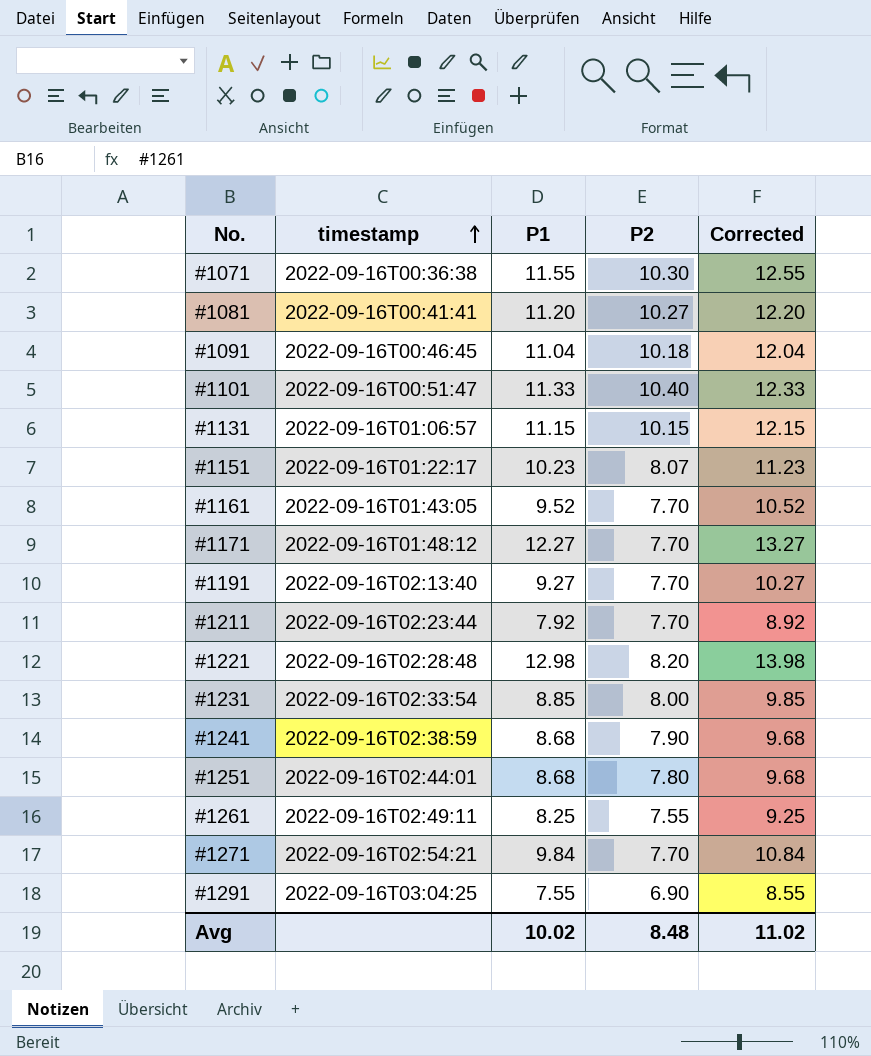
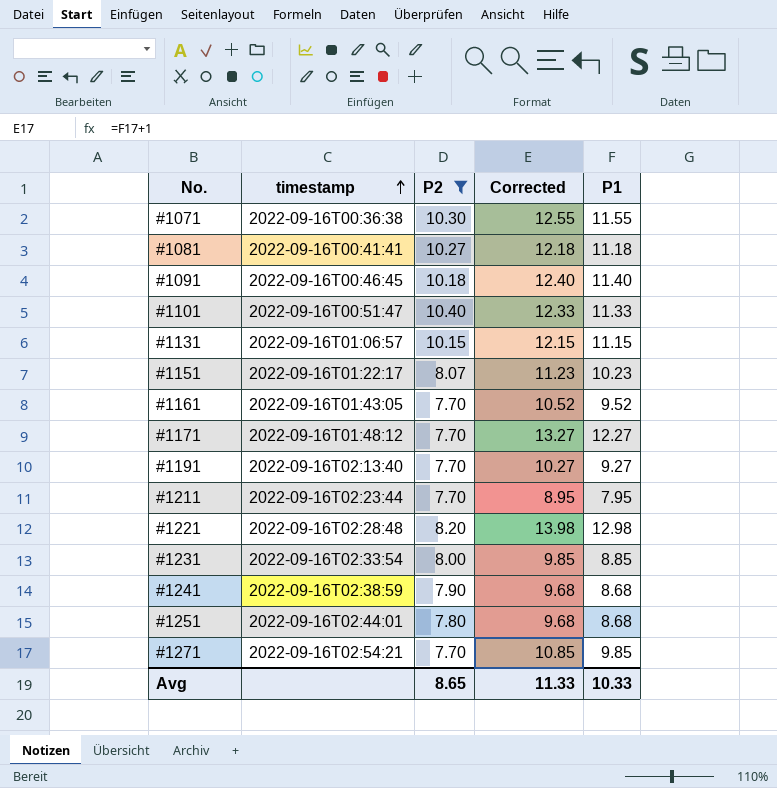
filter: none -> P2 >= 7.70
column P1 | position: 3 -> 5
#1081 | Corrected: 12.20 -> 12.18
#1081 | P1: 11.20 -> 11.18
#1091 | Corrected: 12.04 -> 12.40
#1091 | P1: 11.04 -> 11.40
#1211 | Corrected: 8.92 -> 8.95
#1211 | P1: 7.92 -> 7.95
#1271 | Corrected: 10.84 -> 10.85
#1271 | P1: 9.84 -> 9.85
Avg | P2: 8.48 -> 8.65
Avg | Corrected: 11.02 -> 11.33
Avg | P1: 10.02 -> 10.33

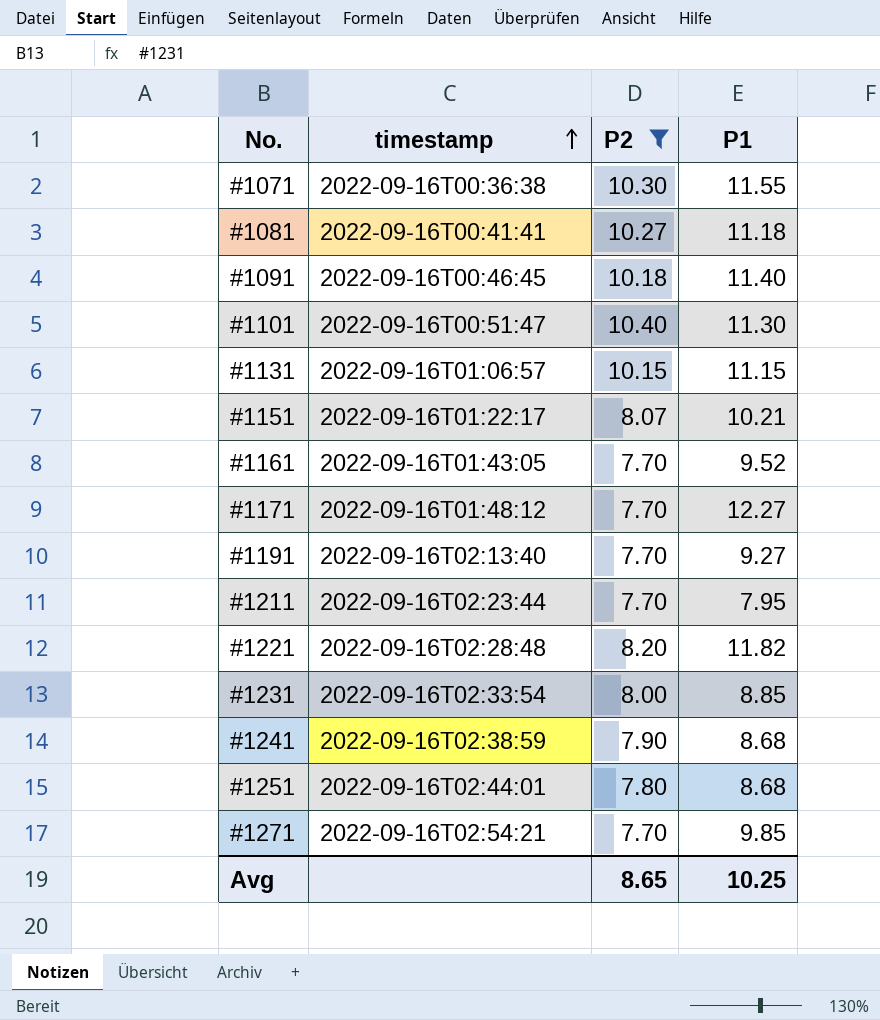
column Corrected | formula: [P1] + 1 -> none
#1101 | P1: 11.33 -> 11.30
#1151 | P1: 10.23 -> 10.21
#1221 | P1: 12.98 -> 11.82
Avg | P1: 10.33 -> 10.25

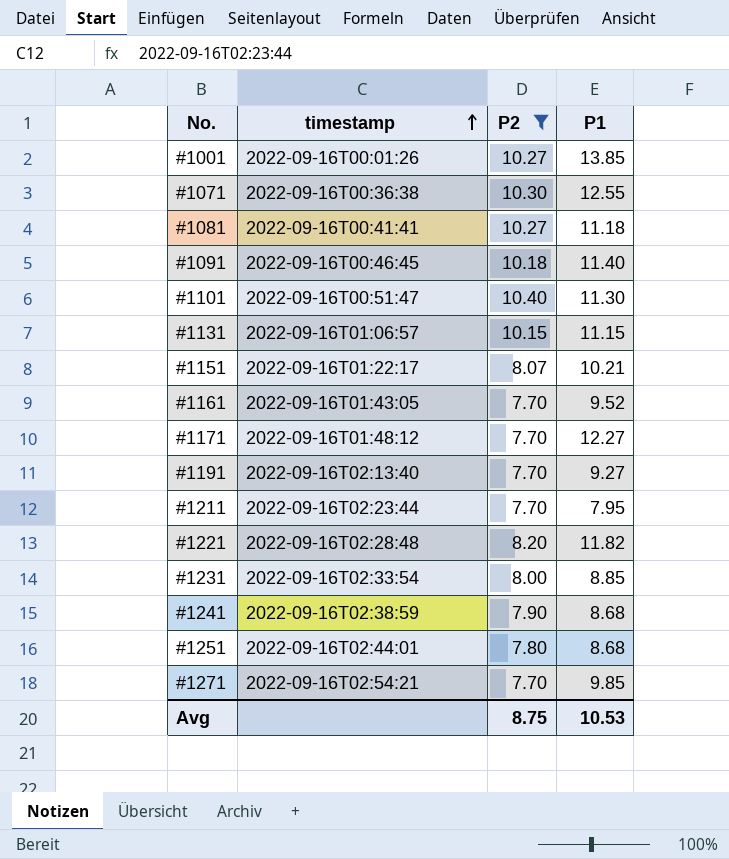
row #1001: none -> 2022-09-16T00:01:26 | 10.27 | 13.85
#1071 | P1: 11.55 -> 12.55
Avg | P2: 8.65 -> 8.75
Avg | P1: 10.25 -> 10.53

